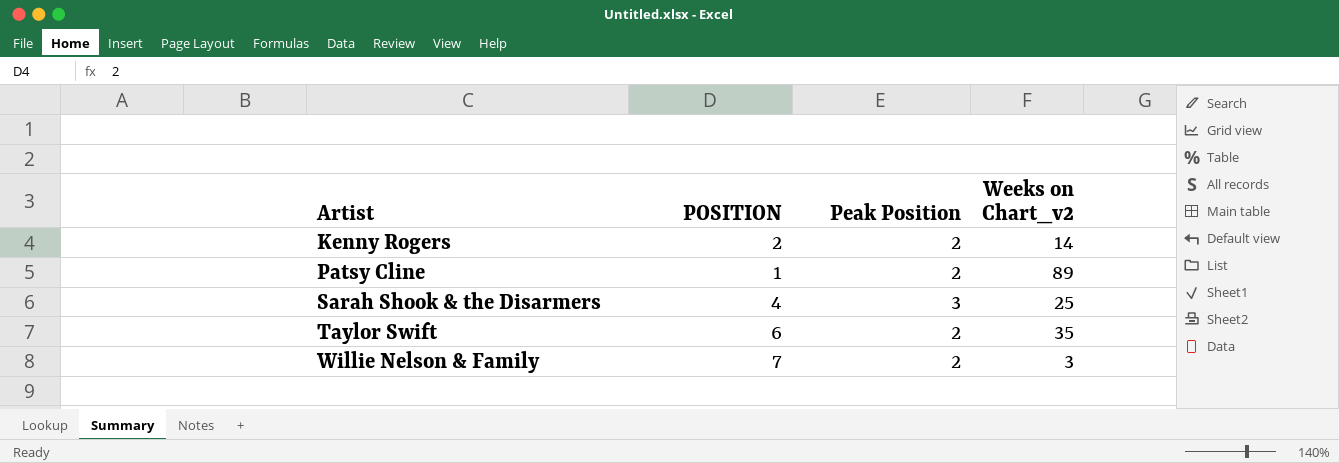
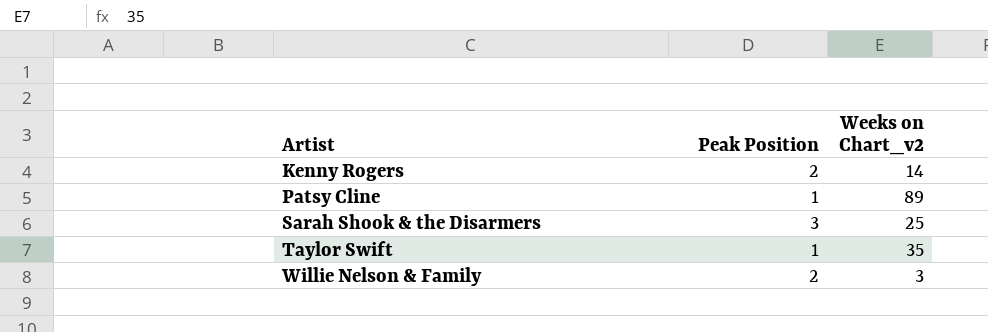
column POSITION | position: 2 -> none
Patsy Cline | Peak Position: 2 -> 1
Taylor Swift | Peak Position: 2 -> 1

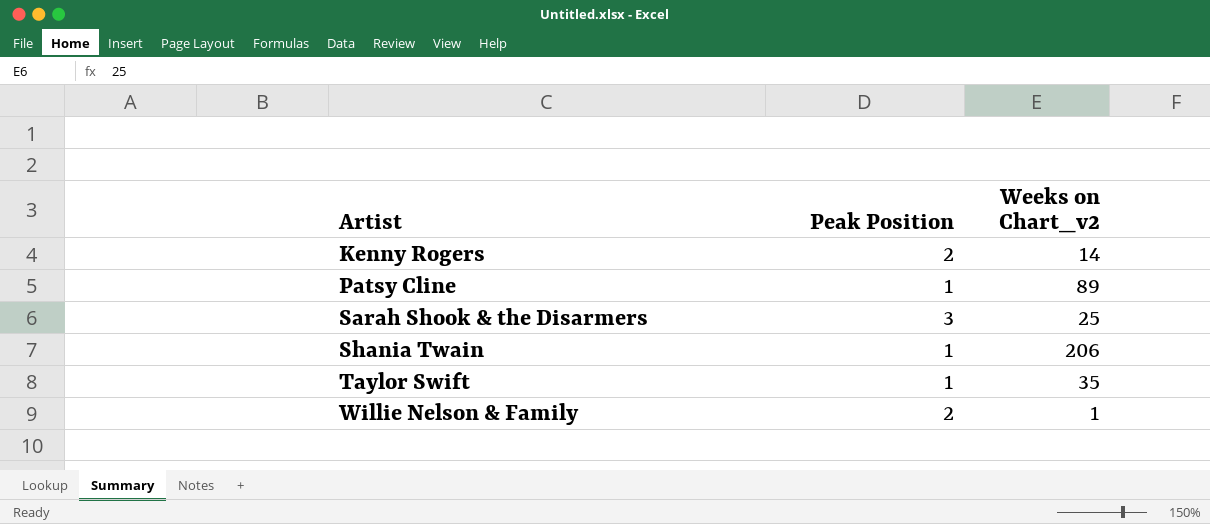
row Shania Twain: none -> 1 | 206
Willie Nelson & Family | Weeks on Chart_v2: 3 -> 1

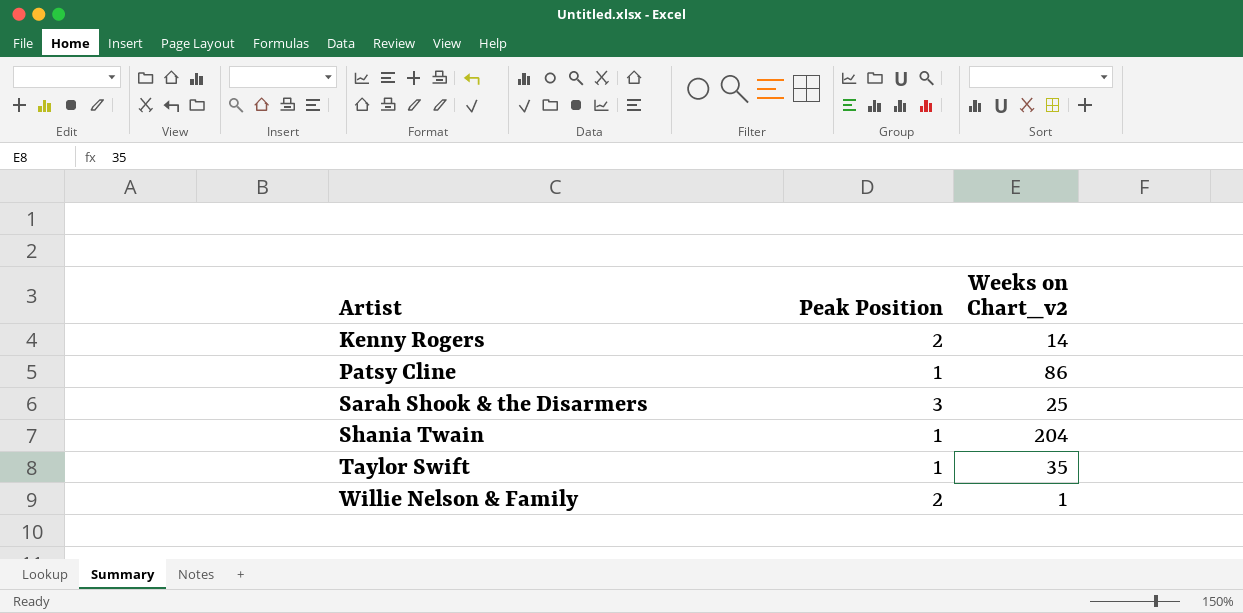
Patsy Cline | Weeks on Chart_v2: 89 -> 86
Shania Twain | Weeks on Chart_v2: 206 -> 204

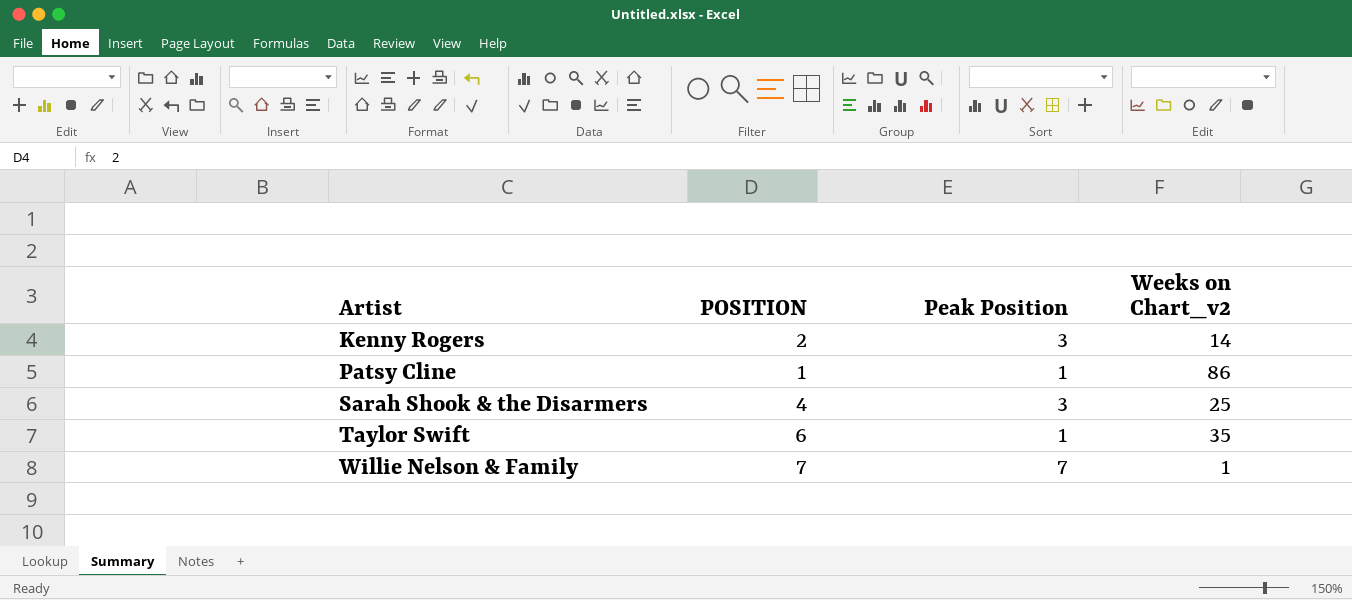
column POSITION | position: none -> 2
row Shania Twain: 1 | 204 -> none
Kenny Rogers | Peak Position: 2 -> 3
Willie Nelson & Family | Peak Position: 2 -> 7

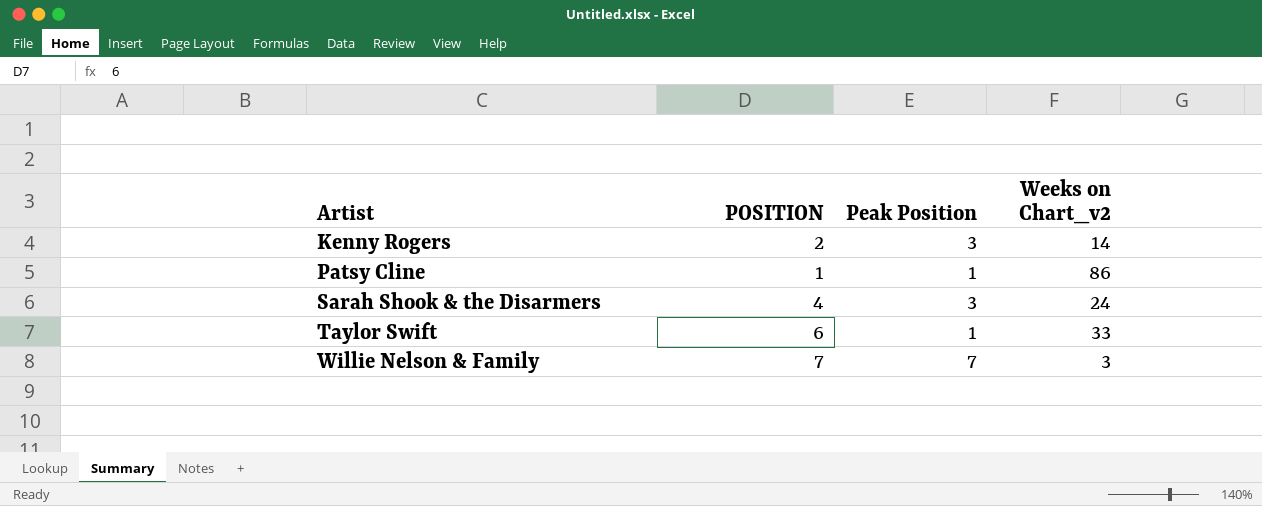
Sarah Shook & the Disarmers | Weeks on Chart_v2: 25 -> 24
Taylor Swift | Weeks on Chart_v2: 35 -> 33
Willie Nelson & Family | Weeks on Chart_v2: 1 -> 3

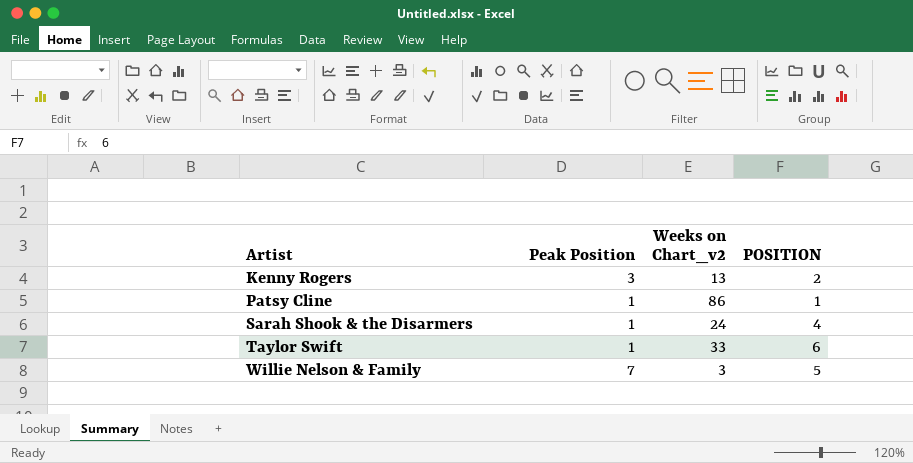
column POSITION | position: 2 -> 4
Kenny Rogers | Weeks on Chart_v2: 14 -> 13
Sarah Shook & the Disarmers | Peak Position: 3 -> 1
Willie Nelson & Family | POSITION: 7 -> 5

